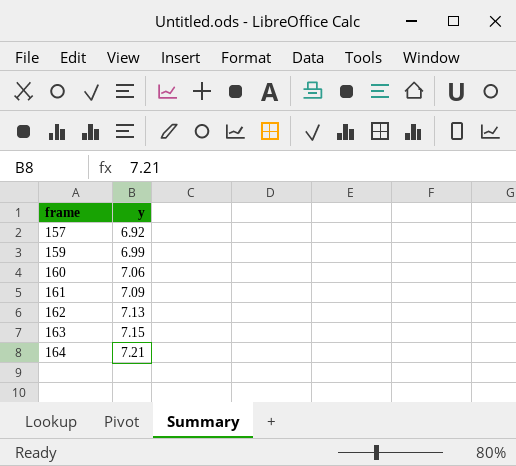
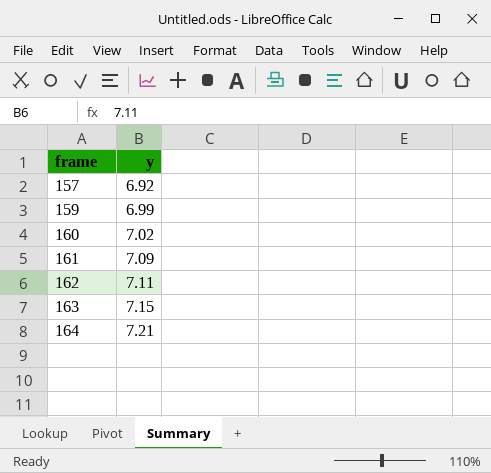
160 | y: 7.06 -> 7.02
162 | y: 7.13 -> 7.11

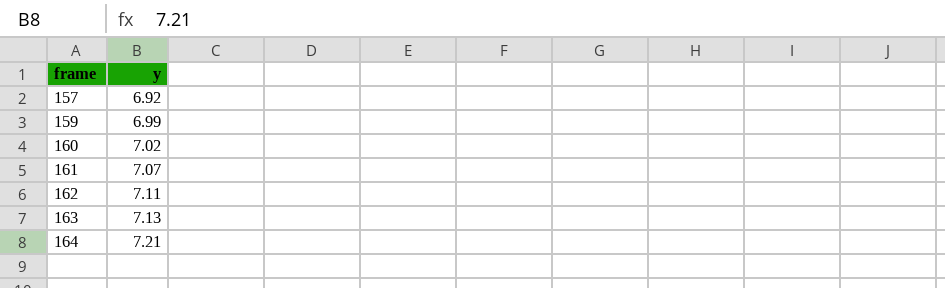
161 | y: 7.09 -> 7.07
163 | y: 7.15 -> 7.13

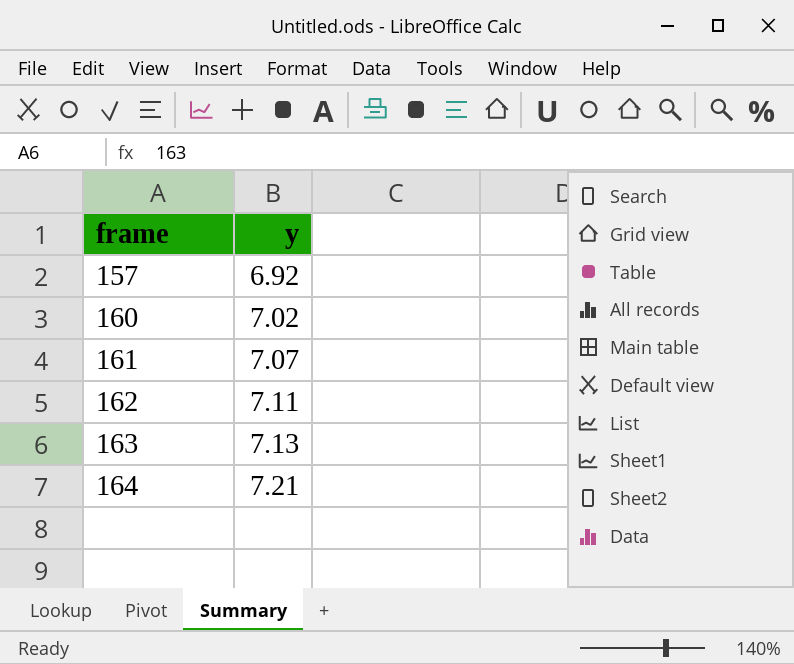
row 159: 6.99 -> none

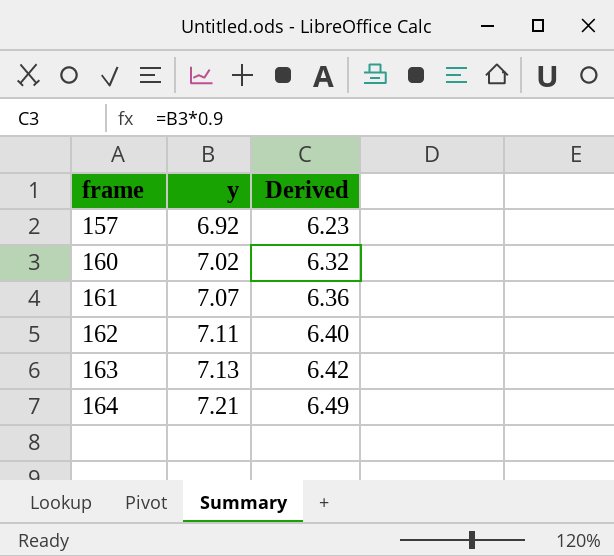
column Derived | formula: none -> [y] * 0.9

